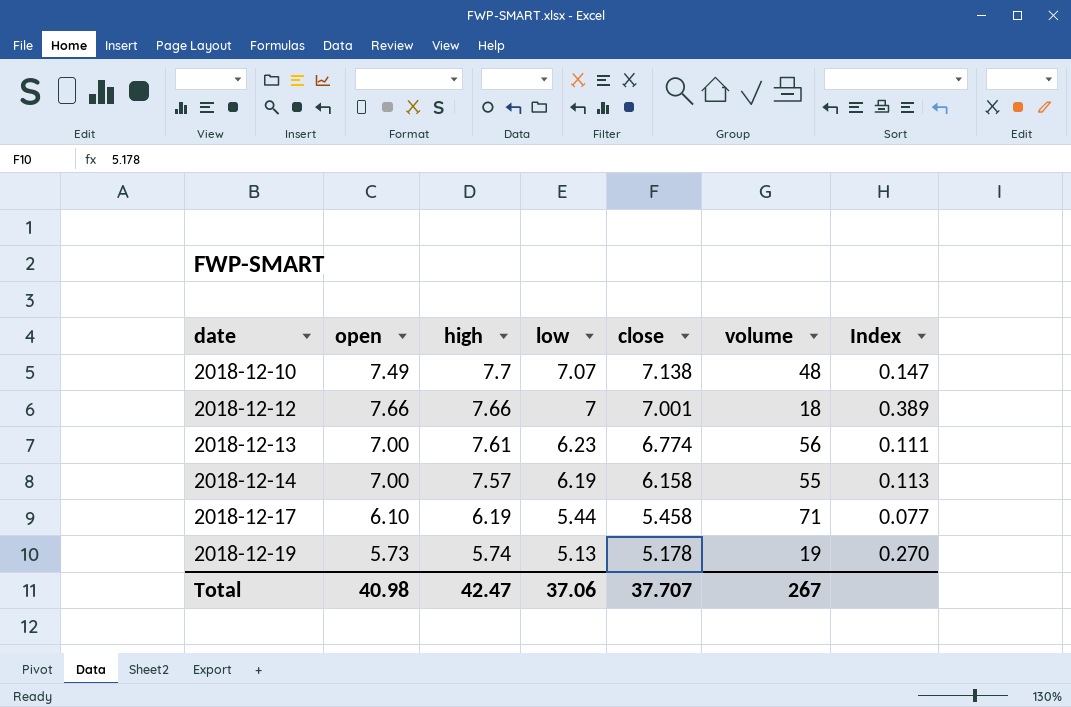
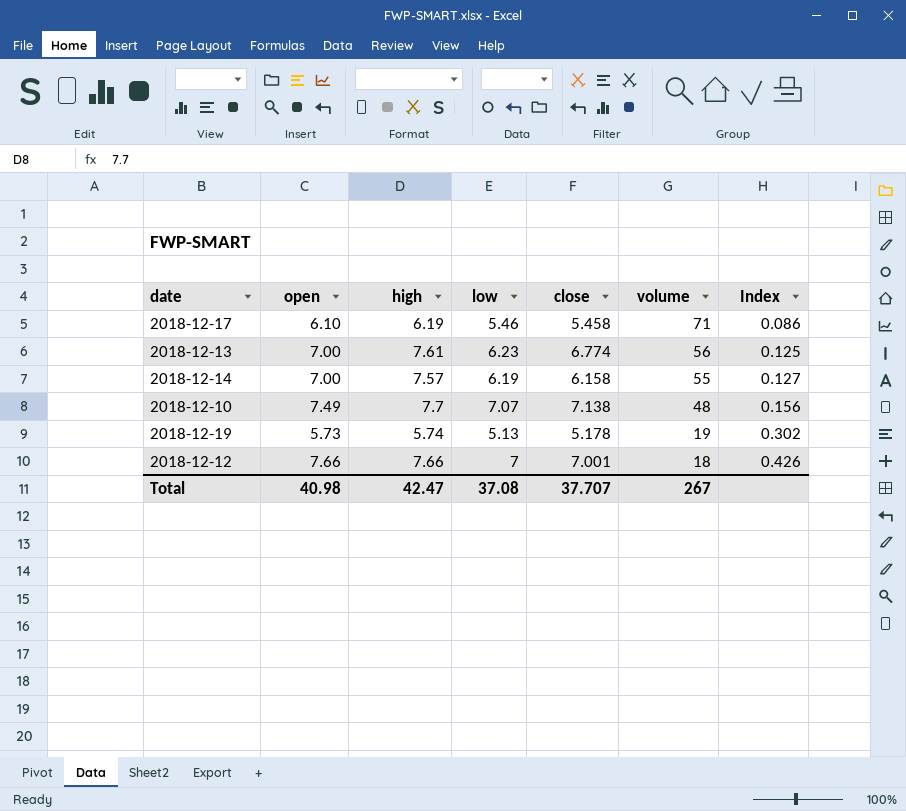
row order: date ascending -> volume descending
column Index | formula: [low] / [volume] -> [open] / [volume]
2018-12-17 | low: 5.44 -> 5.46
Total | low: 37.06 -> 37.08

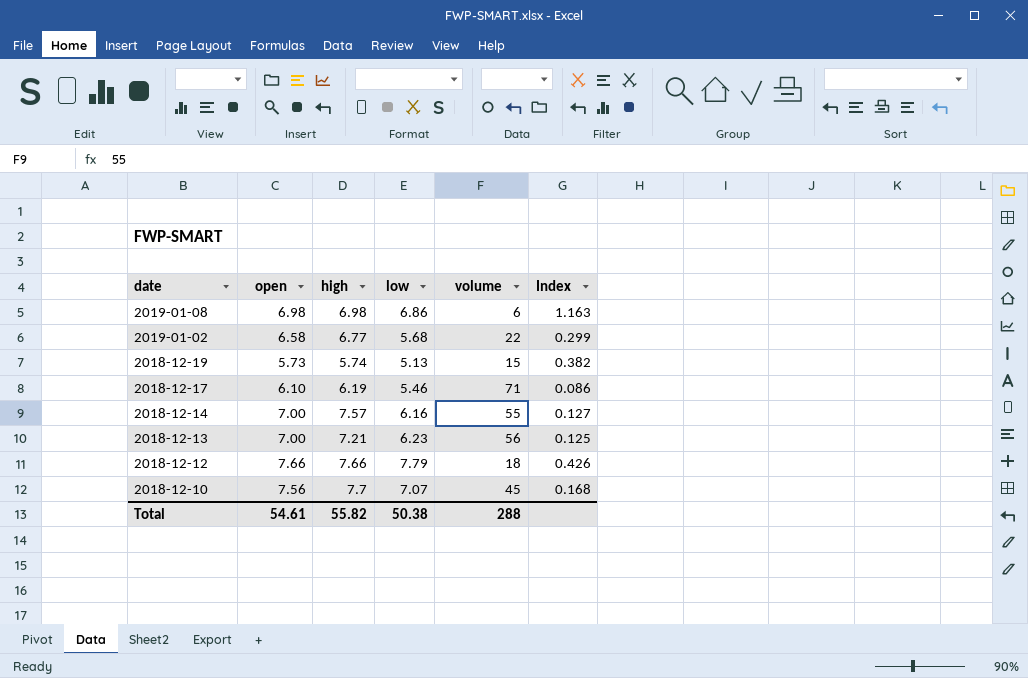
row order: volume descending -> date descending
column close | position: 5 -> none
row 2019-01-08: none -> 6.98 | 6.98 | 6.86 | 6 | 1.163
row 2019-01-02: none -> 6.58 | 6.77 | 5.68 | 22 | 0.299
2018-12-19 | volume: 19 -> 15
2018-12-19 | Index: 0.302 -> 0.382
2018-12-14 | low: 6.19 -> 6.16
2018-12-13 | high: 7.61 -> 7.21
2018-12-12 | low: 7 -> 7.79
2018-12-10 | open: 7.49 -> 7.56
2018-12-10 | volume: 48 -> 45
2018-12-10 | Index: 0.156 -> 0.168
Total | open: 40.98 -> 54.61
Total | high: 42.47 -> 55.82
Total | low: 37.08 -> 50.38
Total | volume: 267 -> 288

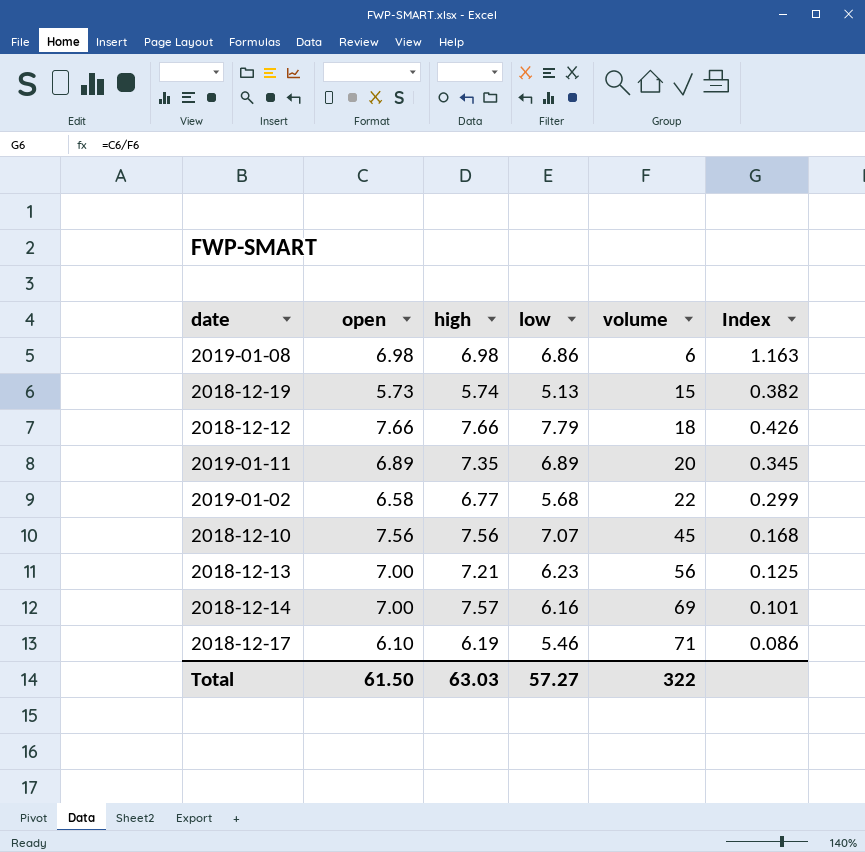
row order: date descending -> volume ascending
row 2019-01-11: none -> 6.89 | 7.35 | 6.89 | 20 | 0.345
2018-12-10 | high: 7.7 -> 7.56
2018-12-14 | volume: 55 -> 69
2018-12-14 | Index: 0.127 -> 0.101
Total | open: 54.61 -> 61.50
Total | high: 55.82 -> 63.03
Total | low: 50.38 -> 57.27
Total | volume: 288 -> 322

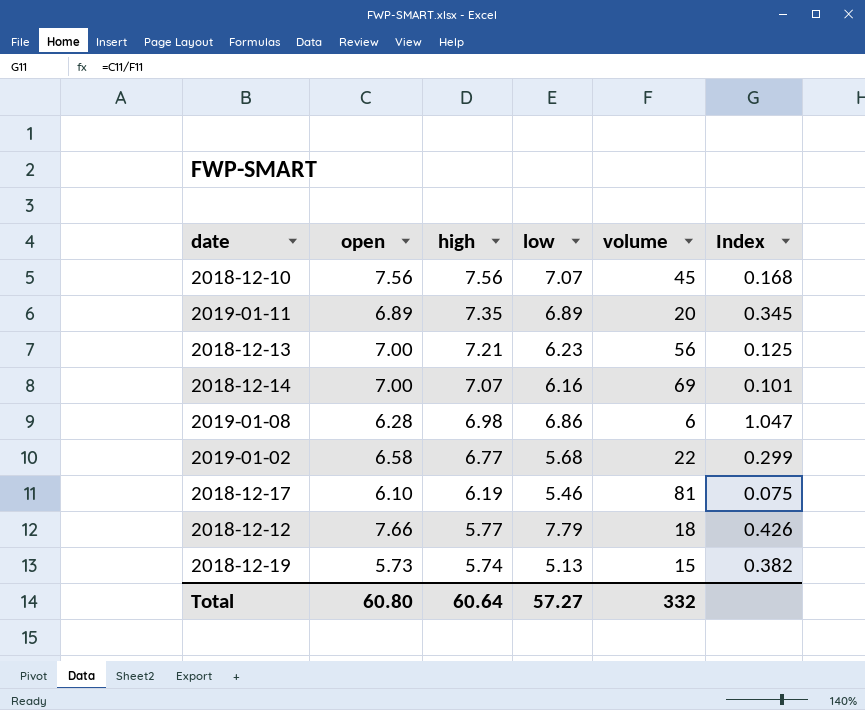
row order: volume ascending -> high descending
2018-12-14 | high: 7.57 -> 7.07
2019-01-08 | open: 6.98 -> 6.28
2019-01-08 | Index: 1.163 -> 1.047
2018-12-17 | volume: 71 -> 81
2018-12-17 | Index: 0.086 -> 0.075
2018-12-12 | high: 7.66 -> 5.77
Total | open: 61.50 -> 60.80
Total | high: 63.03 -> 60.64
Total | volume: 322 -> 332

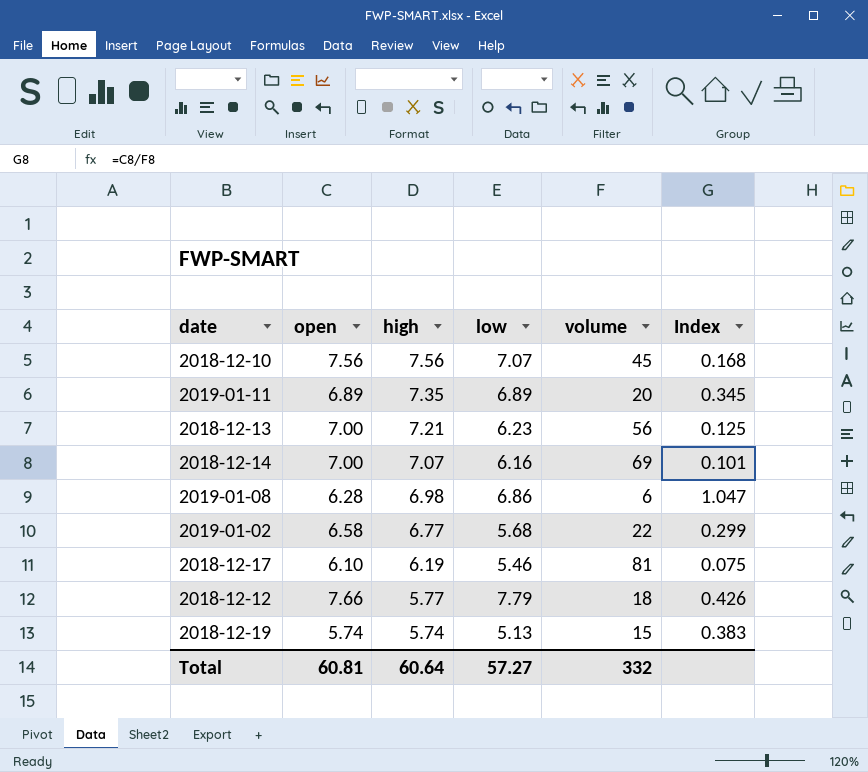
2018-12-19 | open: 5.73 -> 5.74
2018-12-19 | Index: 0.382 -> 0.383
Total | open: 60.80 -> 60.81

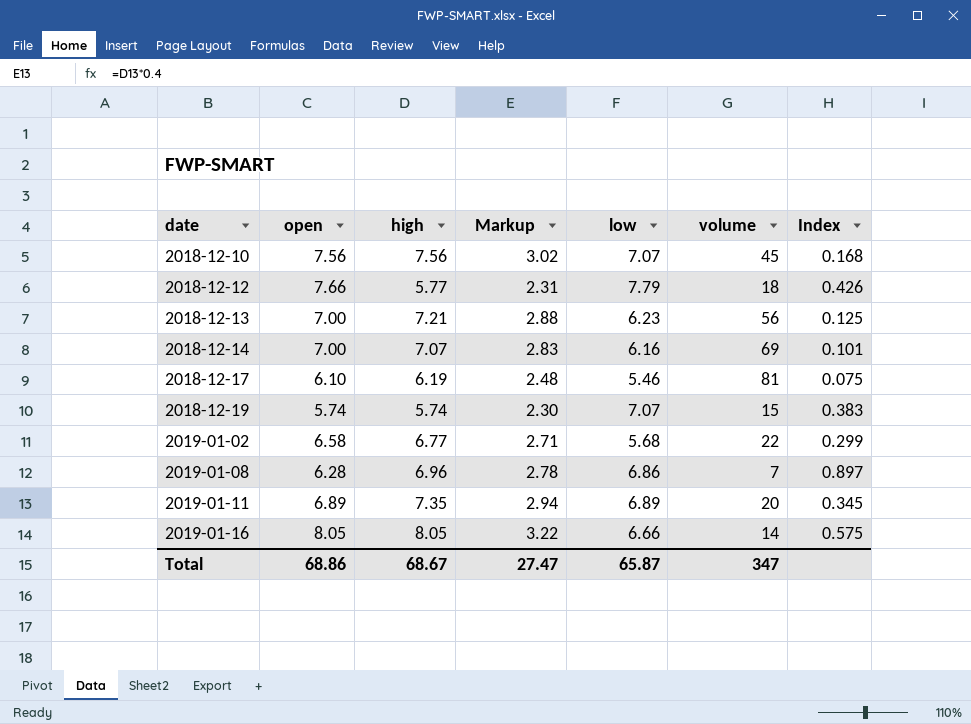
row order: high descending -> date ascending
column Markup | formula: none -> [high] * 0.4
2018-12-19 | low: 5.13 -> 7.07
2019-01-08 | high: 6.98 -> 6.96
2019-01-08 | volume: 6 -> 7
2019-01-08 | Index: 1.047 -> 0.897
row 2019-01-16: none -> 8.05 | 8.05 | 3.22 | 6.66 | 14 | 0.575
Total | open: 60.81 -> 68.86
Total | high: 60.64 -> 68.67
Total | low: 57.27 -> 65.87
Total | volume: 332 -> 347

